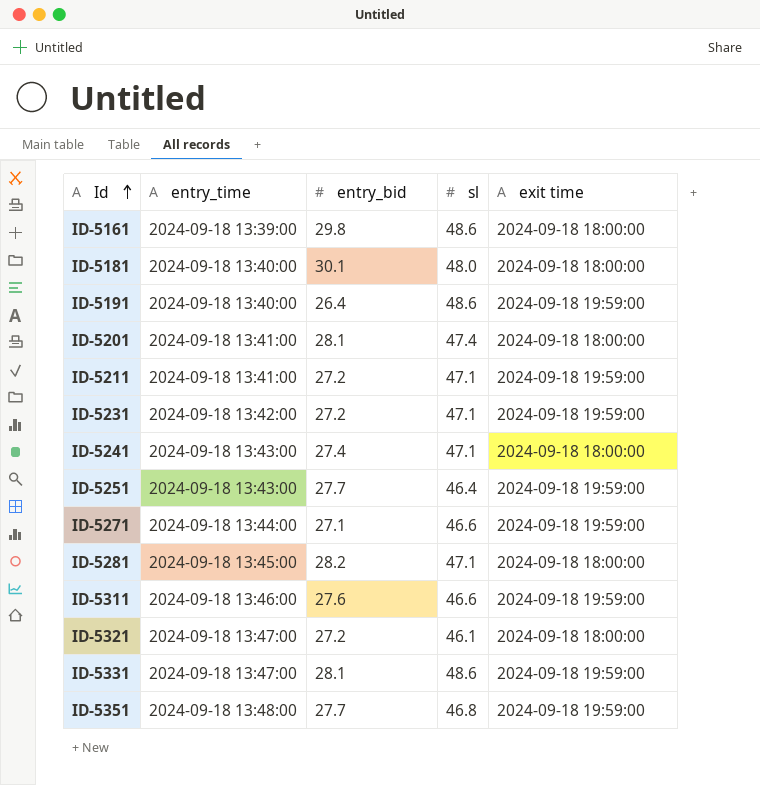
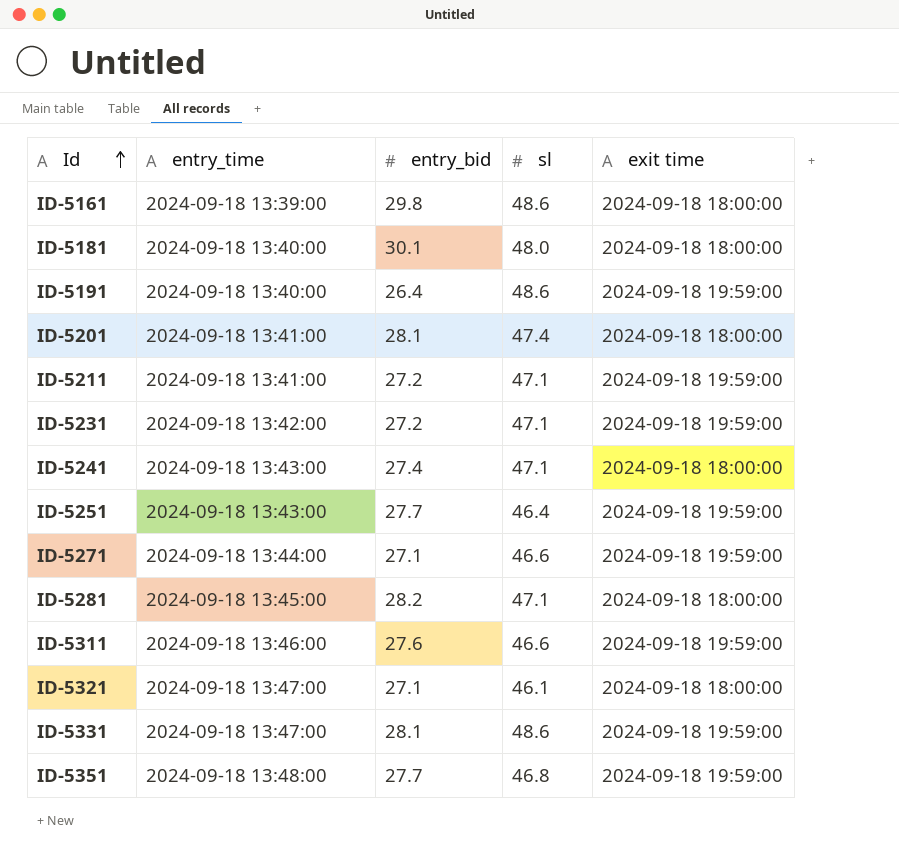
ID-5321 | entry_bid: 27.2 -> 27.1

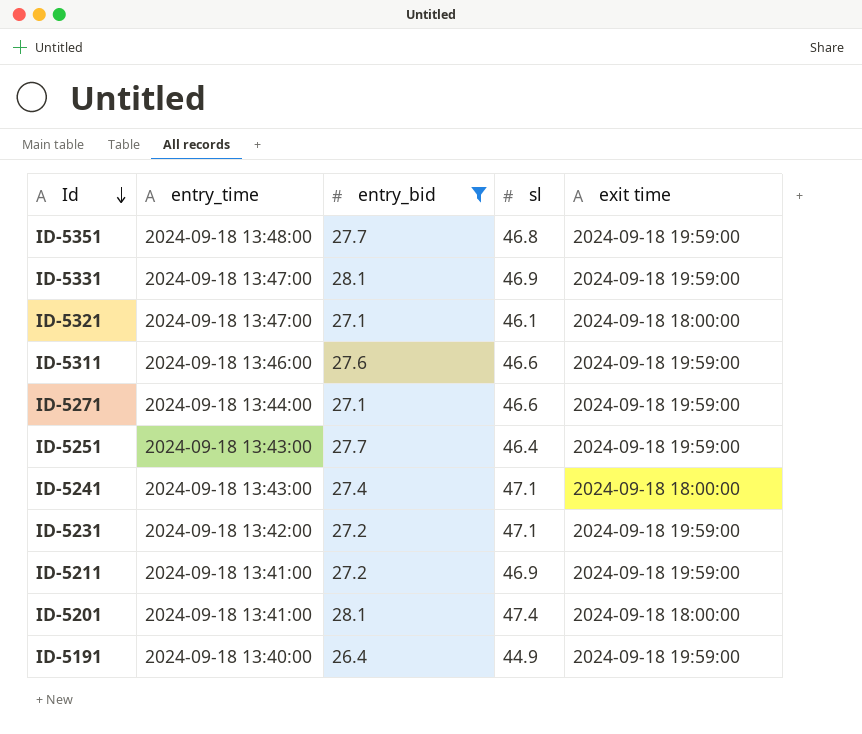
filter: none -> entry_bid <= 28.1
row order: Id ascending -> Id descending
ID-5331 | sl: 48.6 -> 46.9
ID-5211 | sl: 47.1 -> 46.9
ID-5191 | sl: 48.6 -> 44.9

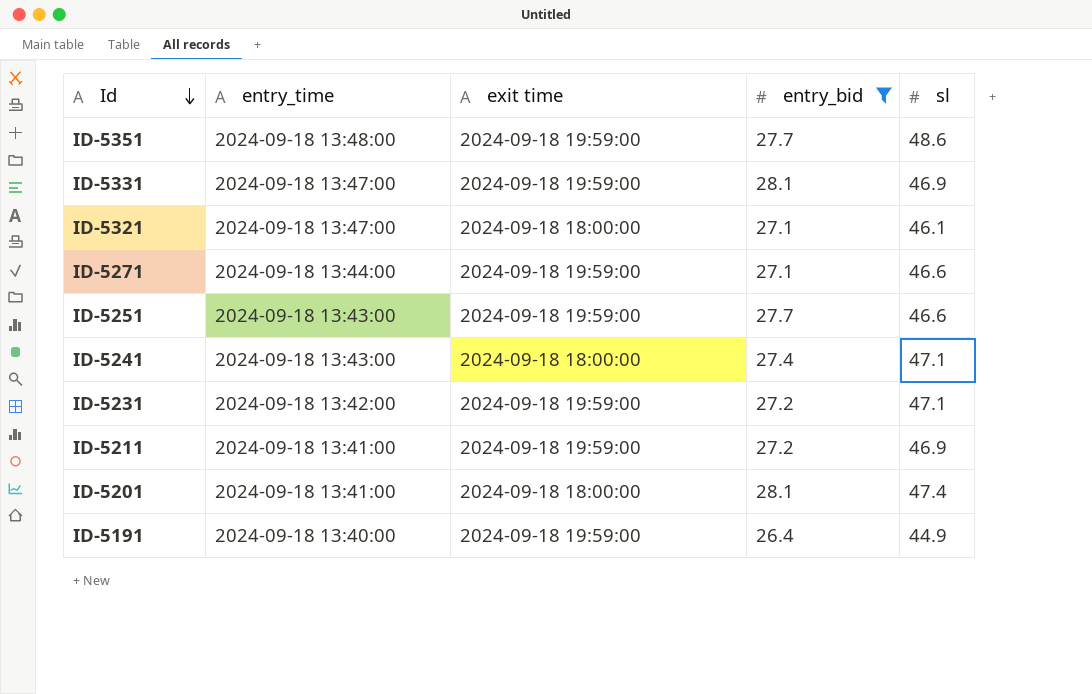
column exit time | position: 5 -> 3
row ID-5311: 2024-09-18 13:46:00 | 27.6 | 46.6 | 2024-09-18 19:59:00 -> none
ID-5351 | sl: 46.8 -> 48.6
ID-5251 | sl: 46.4 -> 46.6

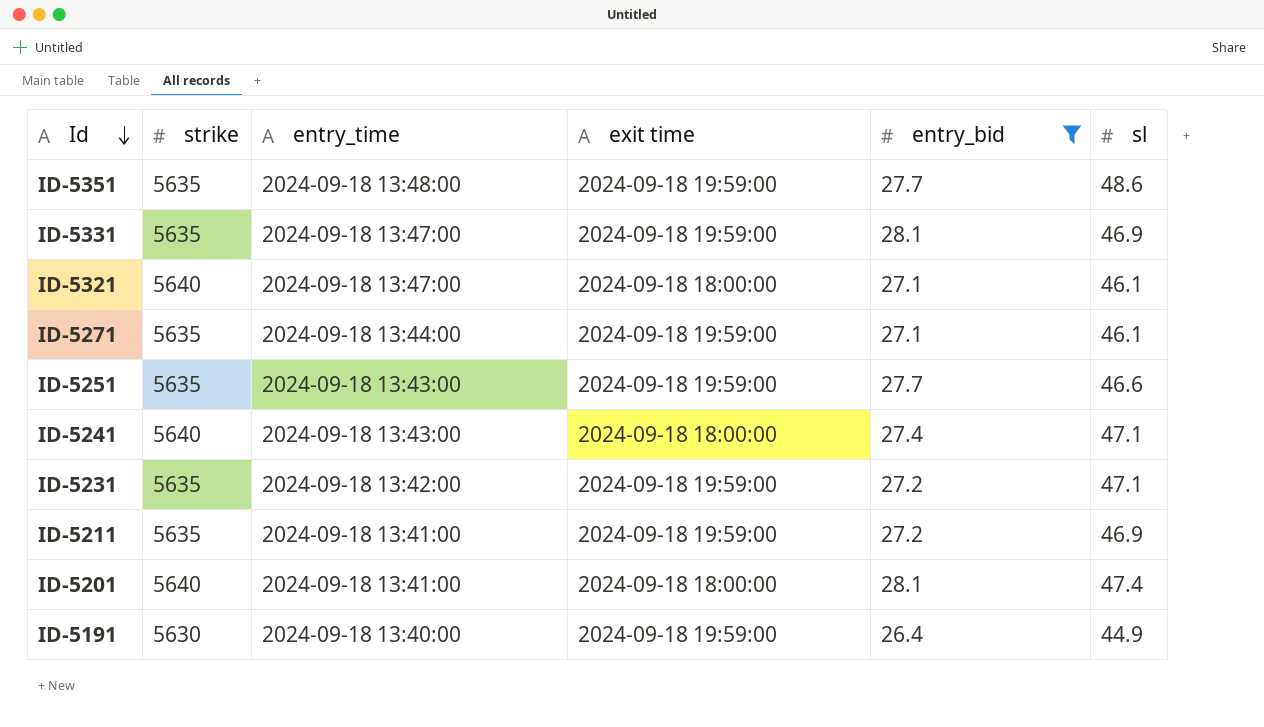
column strike | position: none -> 2
ID-5271 | sl: 46.6 -> 46.1

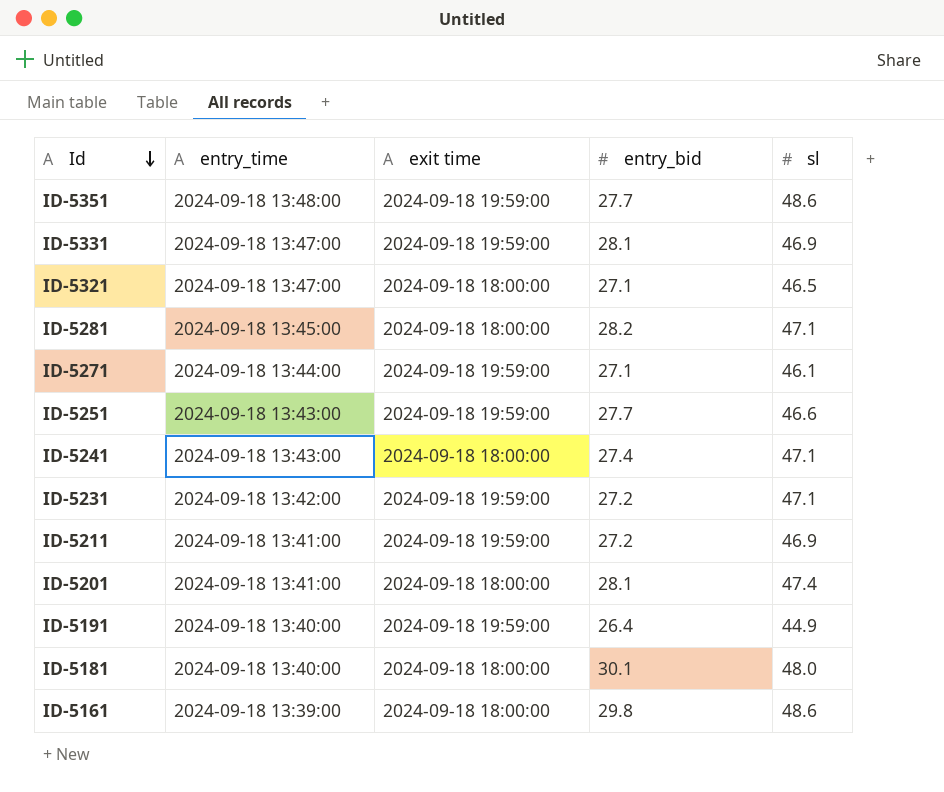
filter: entry_bid <= 28.1 -> none
column strike | position: 2 -> none
ID-5321 | sl: 46.1 -> 46.5

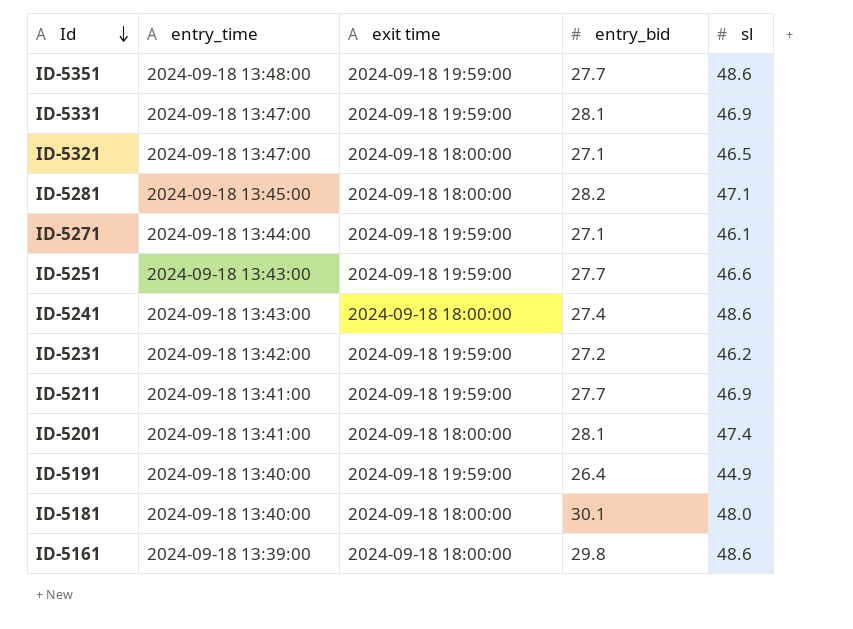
ID-5241 | sl: 47.1 -> 48.6
ID-5231 | sl: 47.1 -> 46.2
ID-5211 | entry_bid: 27.2 -> 27.7

